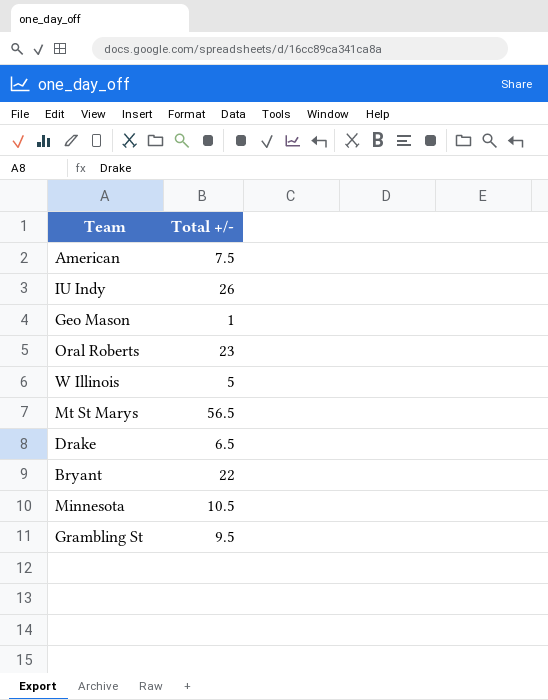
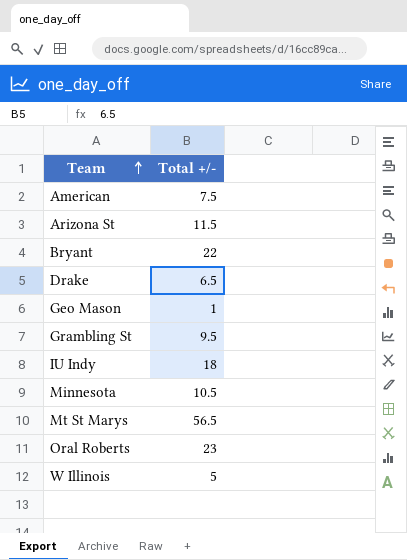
row order: none -> Team ascending
row Arizona St: none -> 11.5
IU Indy | Total +/-: 26 -> 18

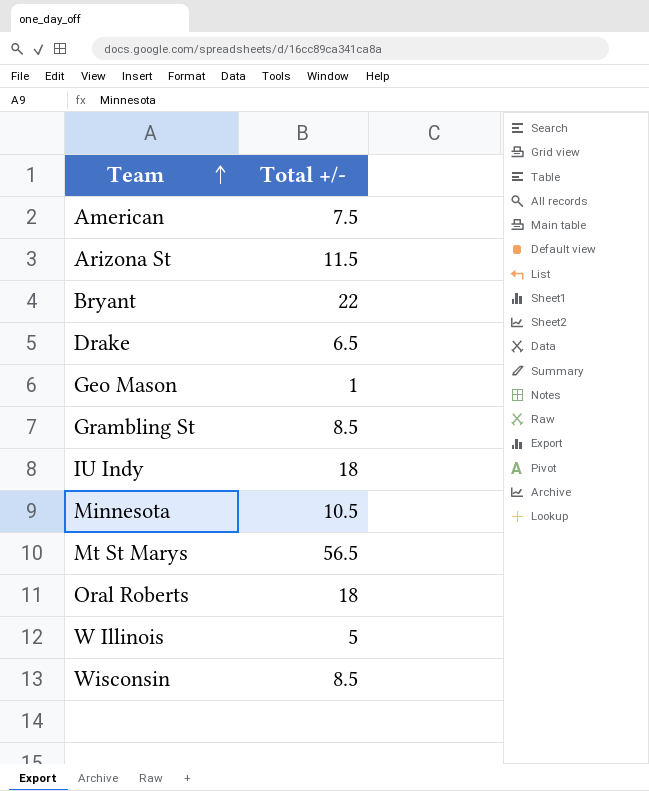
Grambling St | Total +/-: 9.5 -> 8.5
Oral Roberts | Total +/-: 23 -> 18
row Wisconsin: none -> 8.5

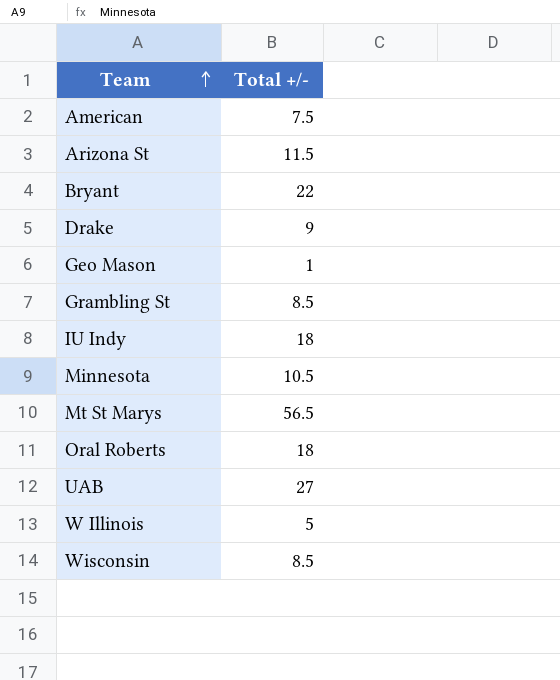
Drake | Total +/-: 6.5 -> 9
row UAB: none -> 27

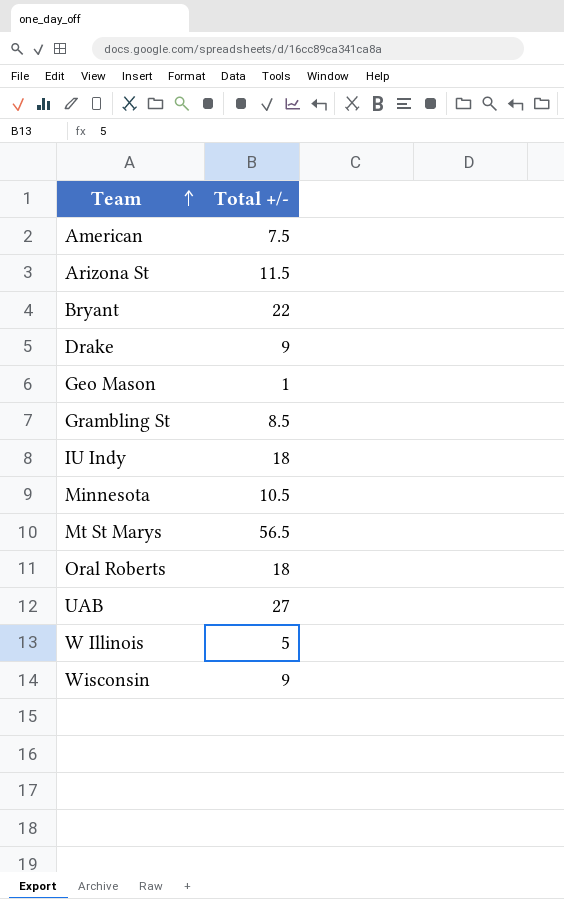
Wisconsin | Total +/-: 8.5 -> 9

